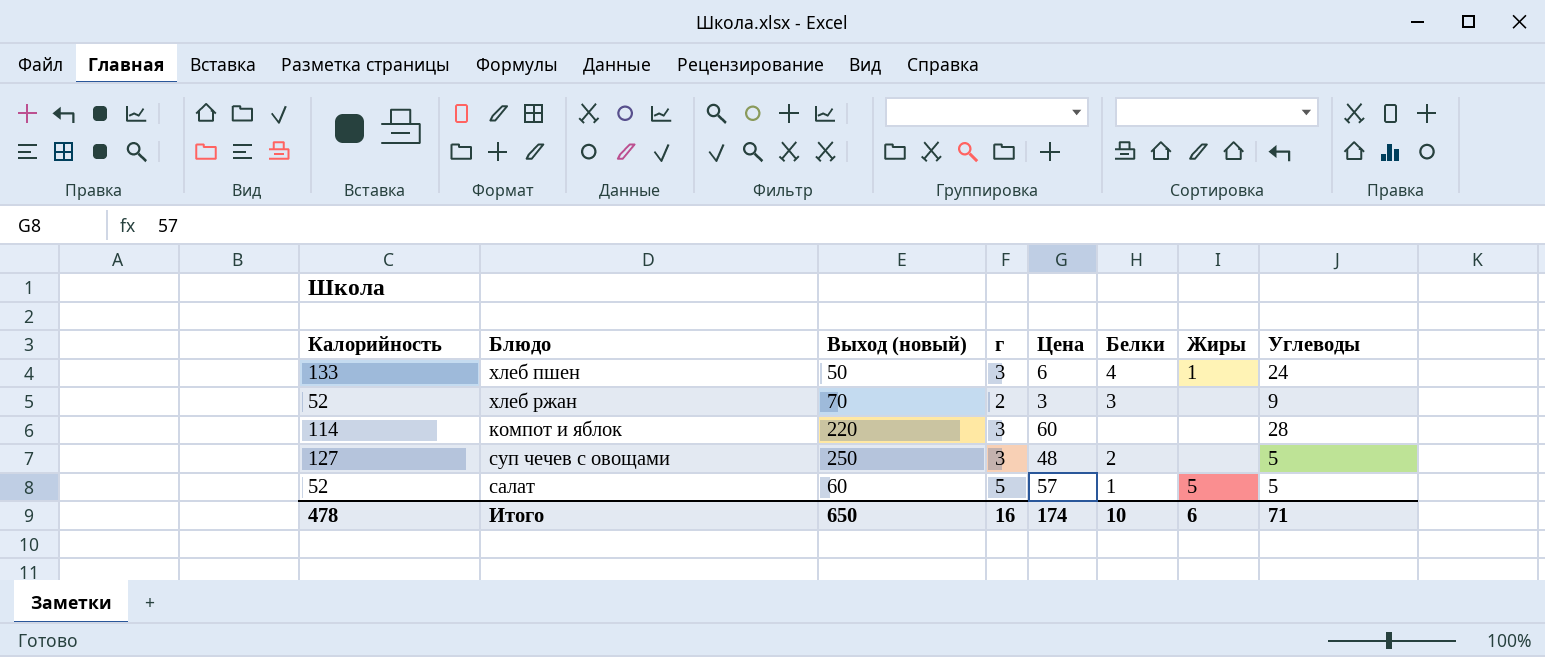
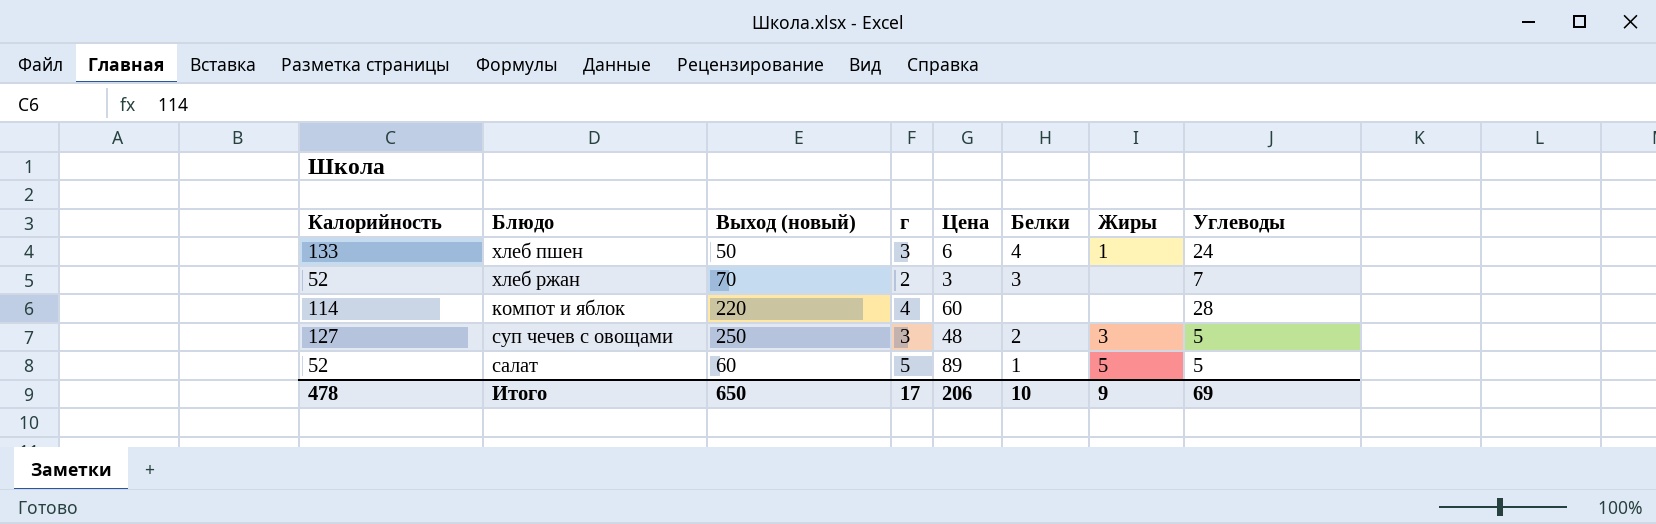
хлеб ржан | Углеводы: 9 -> 7
компот и яблок | г: 3 -> 4
суп чечев с овощами | Жиры: none -> 3
салат | Цена: 57 -> 89
Итого | г: 16 -> 17
Итого | Цена: 174 -> 206
Итого | Жиры: 6 -> 9
Итого | Углеводы: 71 -> 69

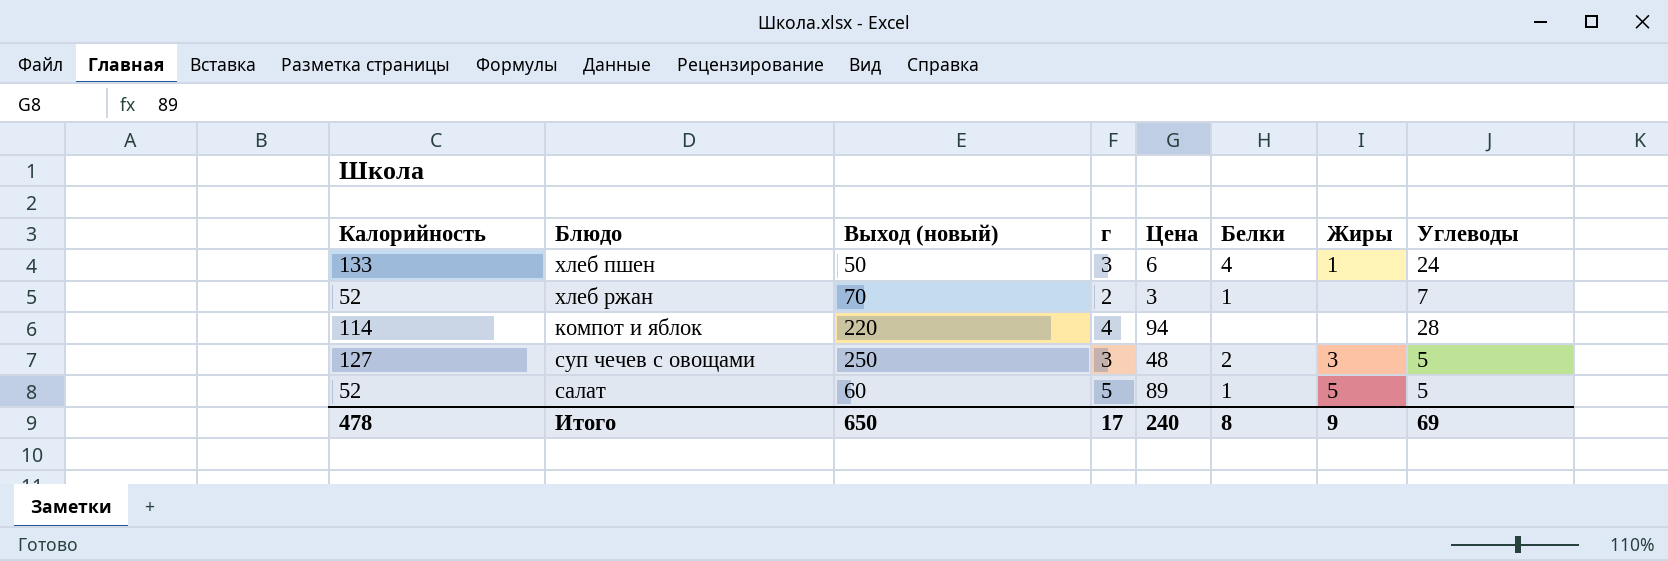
хлеб ржан | Белки: 3 -> 1
компот и яблок | Цена: 60 -> 94
Итого | Цена: 206 -> 240
Итого | Белки: 10 -> 8

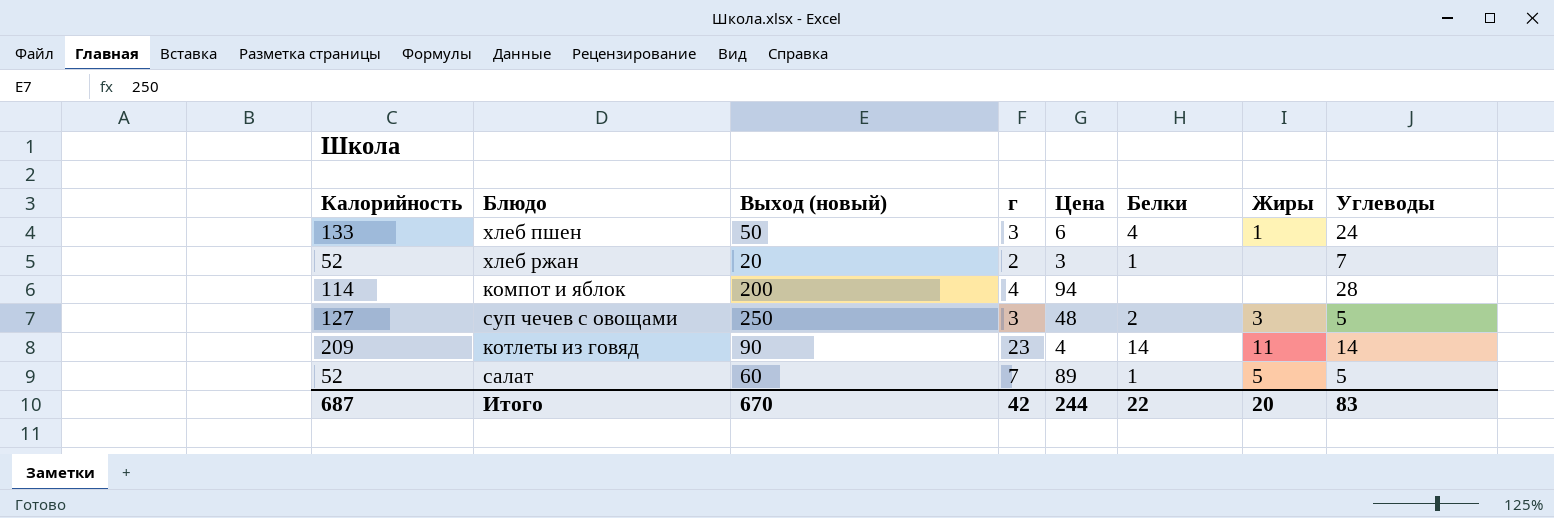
хлеб ржан | Выход (новый): 70 -> 20
компот и яблок | Выход (новый): 220 -> 200
row котлеты из говяд: none -> 209 | 90 | 23 | 4 | 14 | 11 | 14
салат | г: 5 -> 7
Итого | Калорийность: 478 -> 687
Итого | Выход (новый): 650 -> 670
Итого | г: 17 -> 42
Итого | Цена: 240 -> 244
Итого | Белки: 8 -> 22
Итого | Жиры: 9 -> 20
Итого | Углеводы: 69 -> 83

